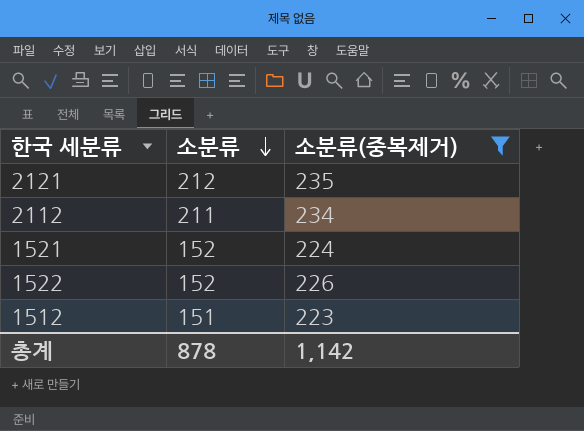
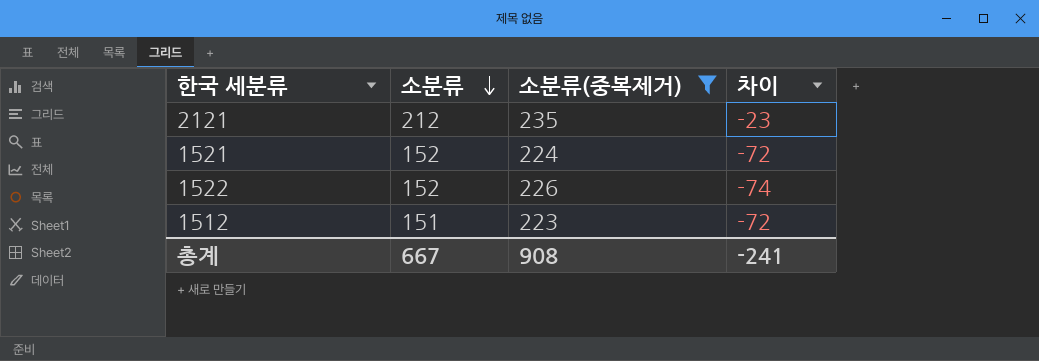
column 차이 | formula: none -> [소분류] - [소분류(중복제거)]
row 2112: 211 | 234 -> none
총계 | 소분류: 878 -> 667
총계 | 소분류(중복제거): 1,142 -> 908

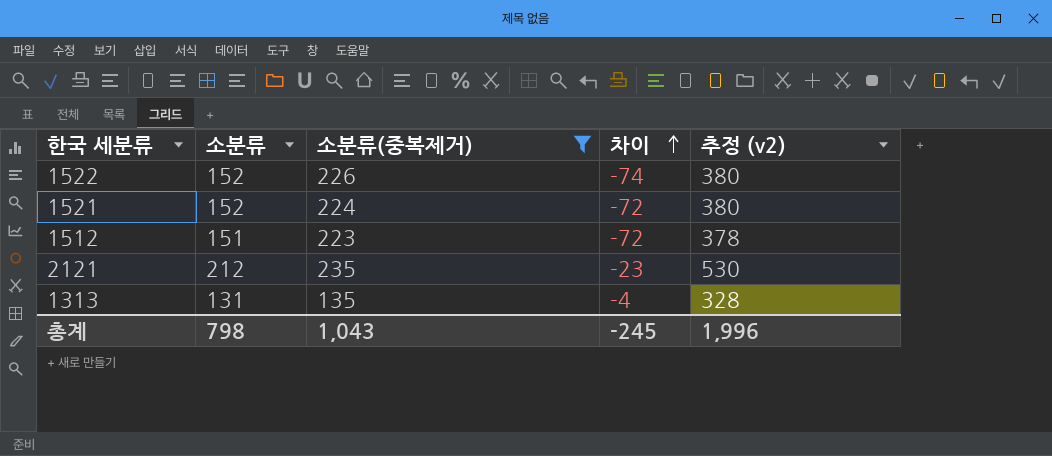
row order: 소분류 descending -> 차이 ascending
column 추정 (v2) | formula: none -> [소분류] * 2.5
row 1313: none -> 131 | 135 | -4 | 328
총계 | 소분류: 667 -> 798
총계 | 소분류(중복제거): 908 -> 1,043
총계 | 차이: -241 -> -245

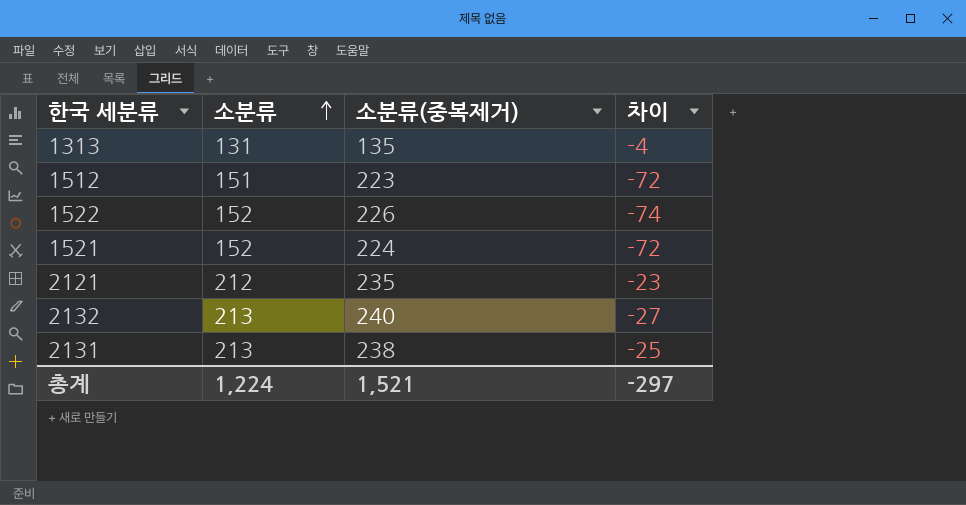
filter: 소분류(중복제거) <= 235 -> none
row order: 차이 ascending -> 소분류 ascending
column 추정 (v2) | formula: [소분류] * 2.5 -> none
총계 | 소분류: 798 -> 1,224
총계 | 소분류(중복제거): 1,043 -> 1,521
총계 | 차이: -245 -> -297

